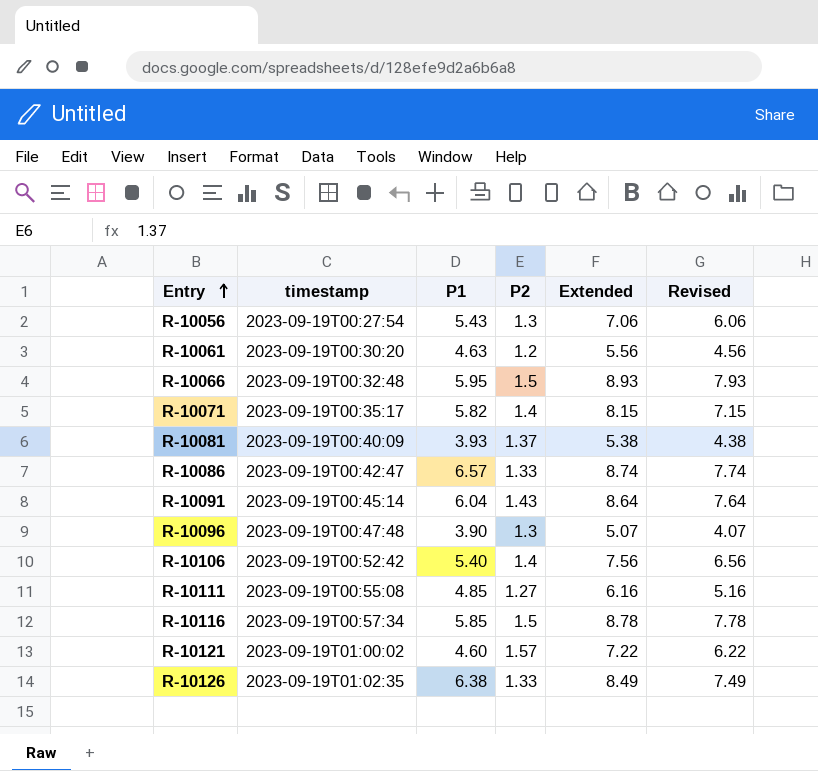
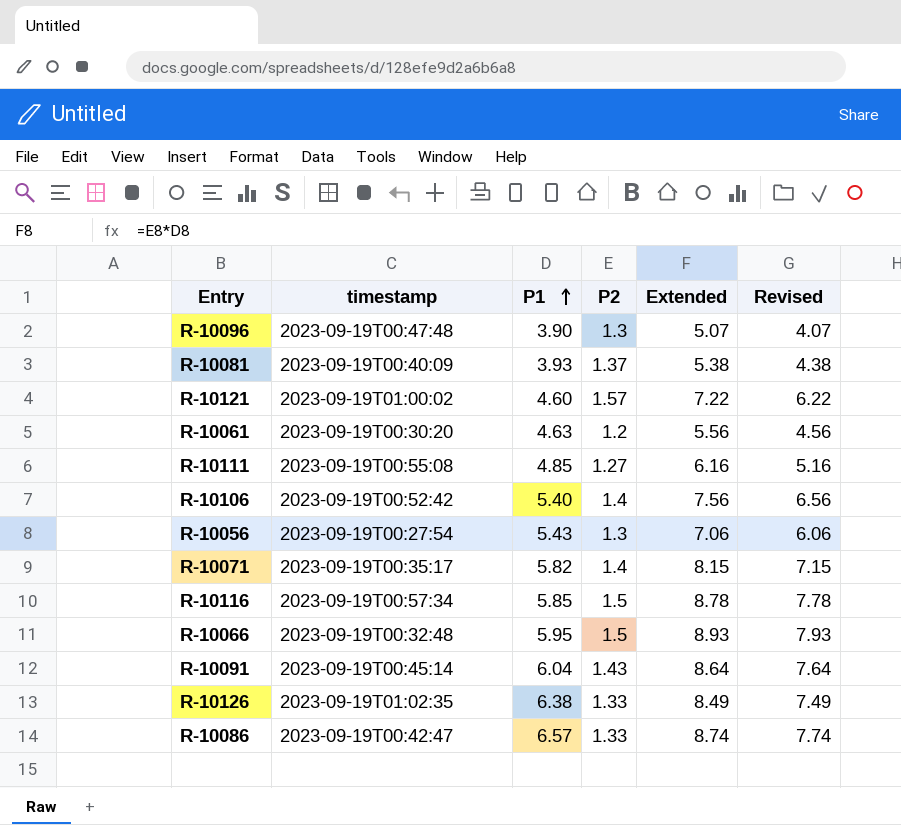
row order: Entry ascending -> P1 ascending

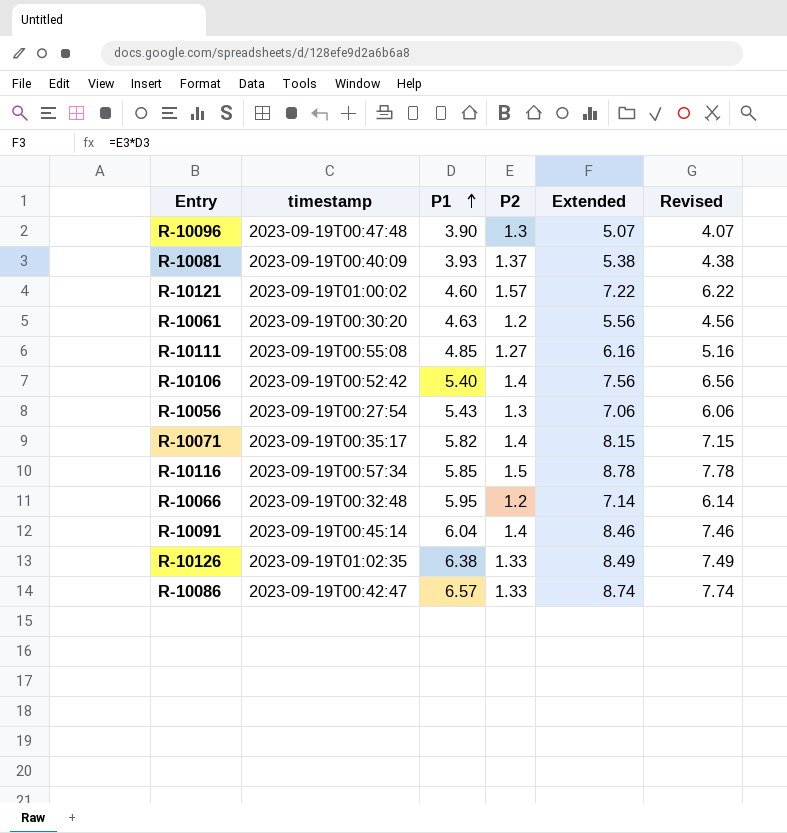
R-10066 | P2: 1.5 -> 1.2
R-10066 | Extended: 8.93 -> 7.14
R-10066 | Revised: 7.93 -> 6.14
R-10091 | P2: 1.43 -> 1.4
R-10091 | Extended: 8.64 -> 8.46
R-10091 | Revised: 7.64 -> 7.46

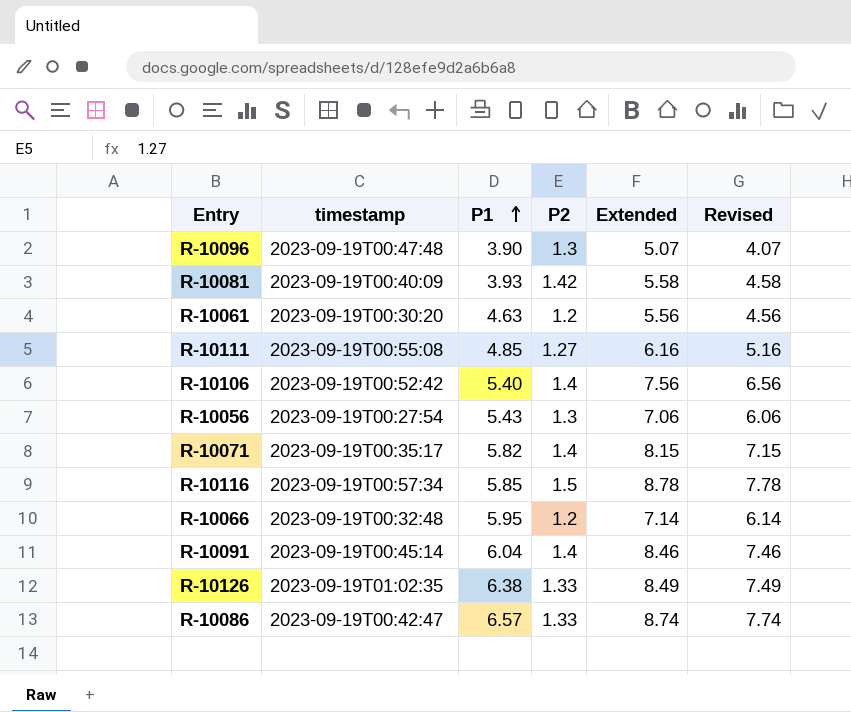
row R-10121: 2023-09-19T01:00:02 | 4.60 | 1.57 | 7.22 | 6.22 -> none
R-10081 | P2: 1.37 -> 1.42
R-10081 | Extended: 5.38 -> 5.58
R-10081 | Revised: 4.38 -> 4.58

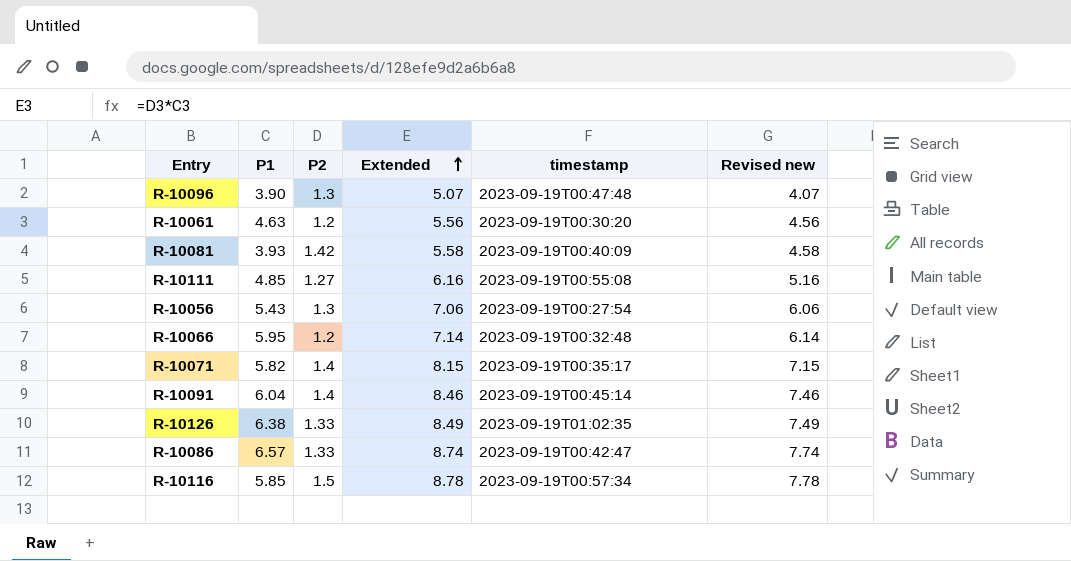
row order: P1 ascending -> Extended ascending
column timestamp | position: 2 -> 5
column name: Revised -> Revised new
row R-10106: 2023-09-19T00:52:42 | 5.40 | 1.4 | 7.56 | 6.56 -> none

